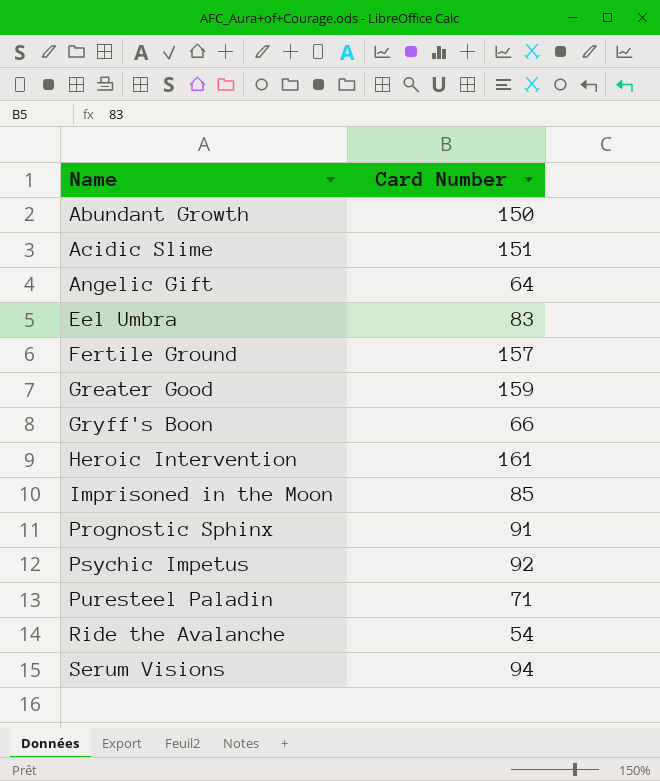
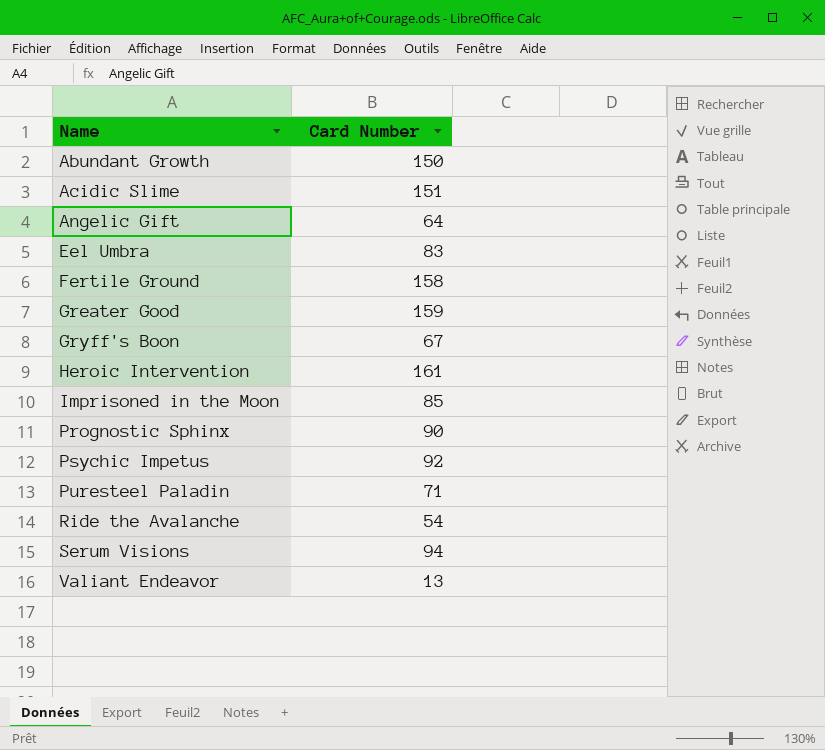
Fertile Ground | Card Number: 157 -> 158
Gryff's Boon | Card Number: 66 -> 67
Prognostic Sphinx | Card Number: 91 -> 90
row Valiant Endeavor: none -> 13

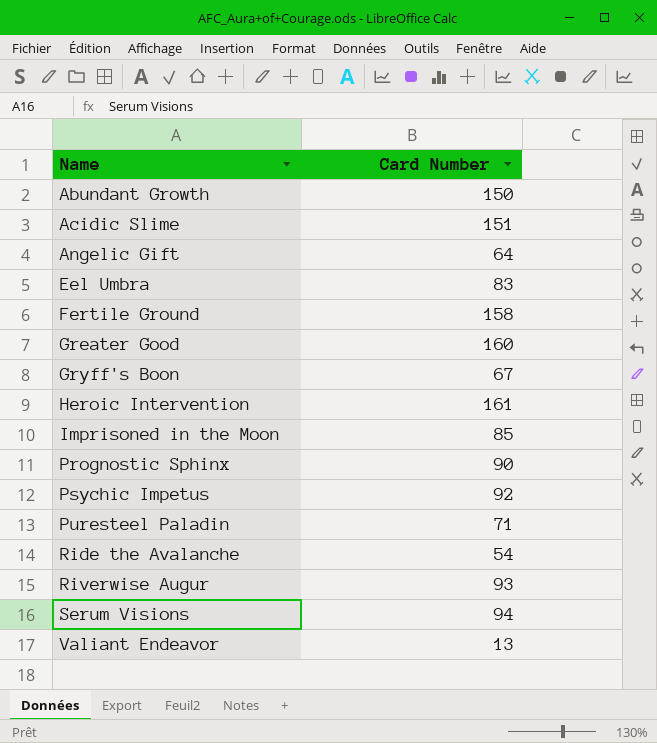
Greater Good | Card Number: 159 -> 160
row Riverwise Augur: none -> 93

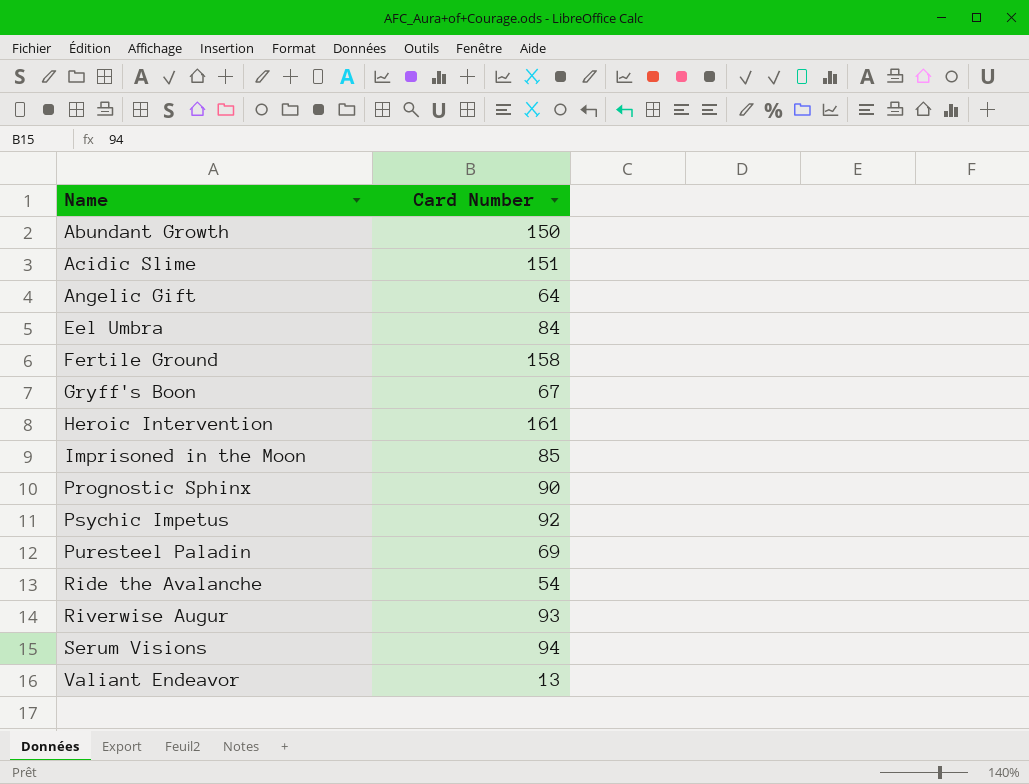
row Greater Good: 160 -> none
Eel Umbra | Card Number: 83 -> 84
Puresteel Paladin | Card Number: 71 -> 69

